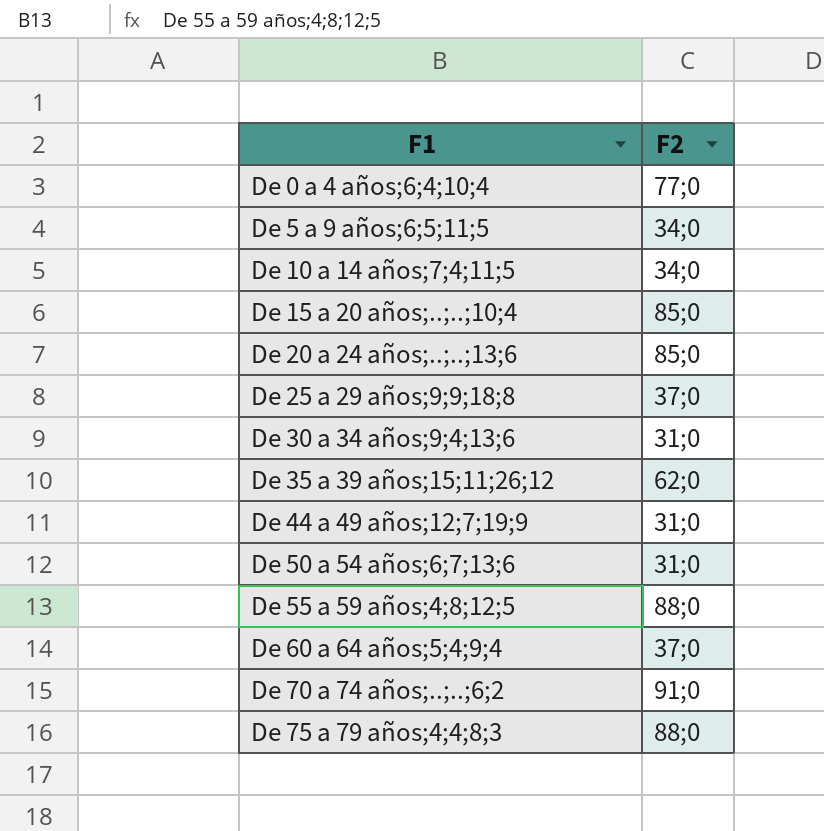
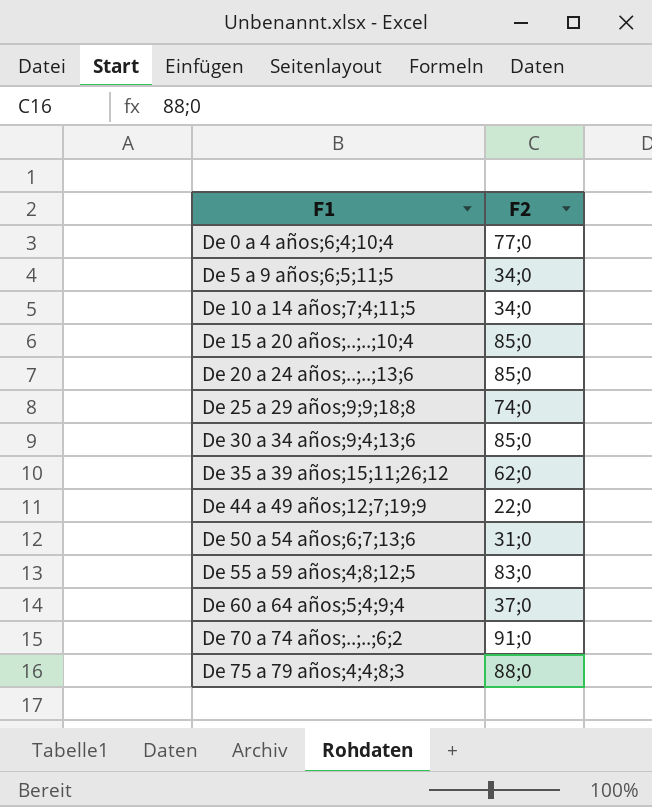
De 25 a 29 años;9;9;18;8 | F2: 37;0 -> 74;0
De 30 a 34 años;9;4;13;6 | F2: 31;0 -> 85;0
De 44 a 49 años;12;7;19;9 | F2: 31;0 -> 22;0
De 55 a 59 años;4;8;12;5 | F2: 88;0 -> 83;0

